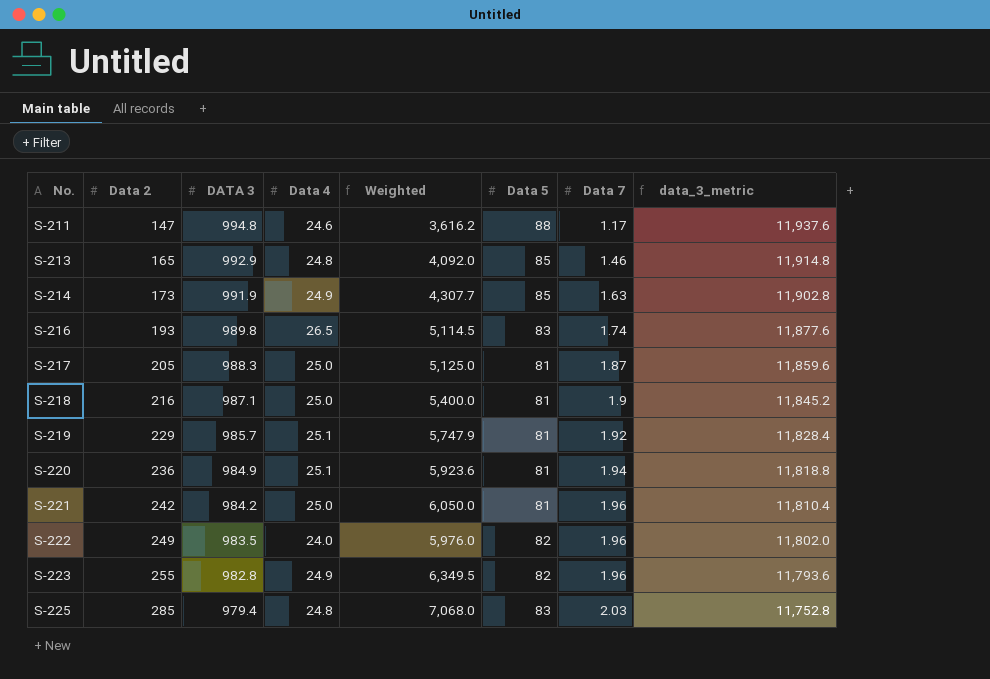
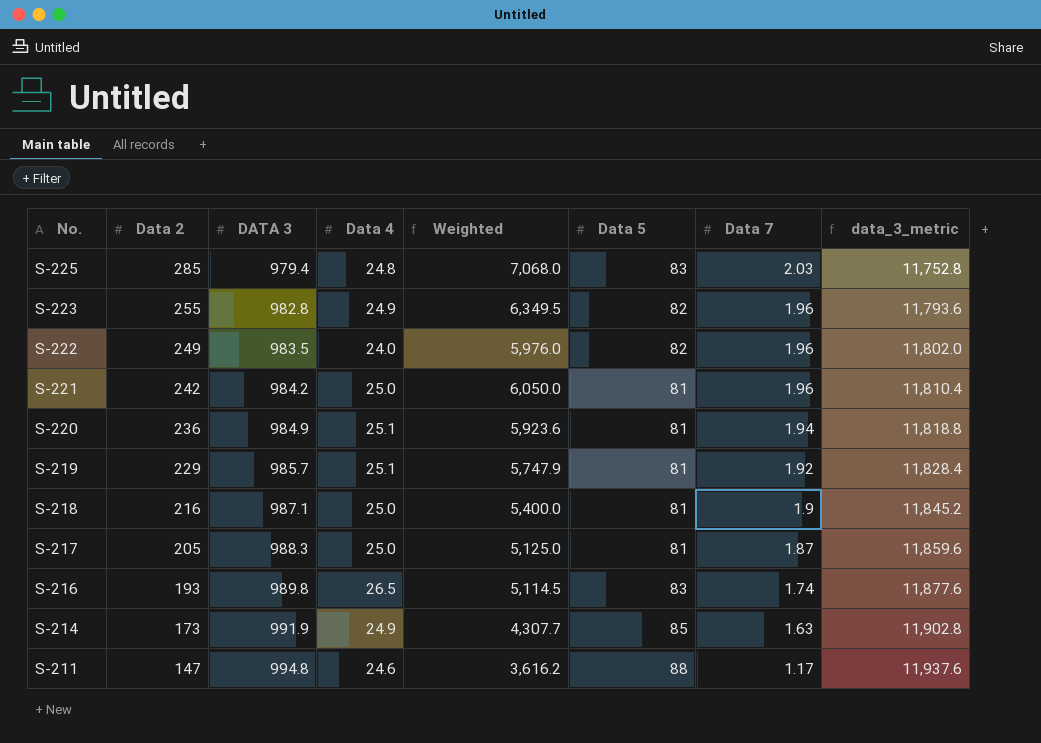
row order: No. ascending -> No. descending
row S-213: 165 | 992.9 | 24.8 | 4,092.0 | 85 | 1.46 | 11,914.8 -> none

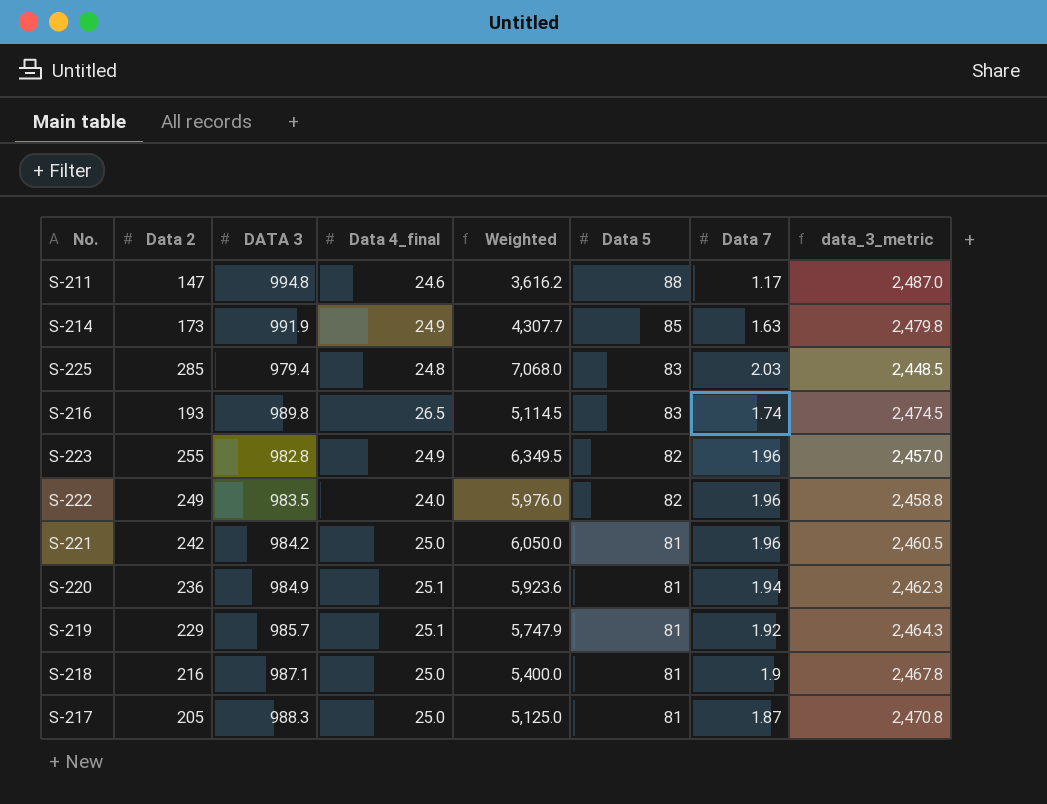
row order: No. descending -> Data 5 descending
column name: Data 4 -> Data 4_final
column data_3_metric | formula: [DATA 3] * 12 -> [DATA 3] * 2.5

